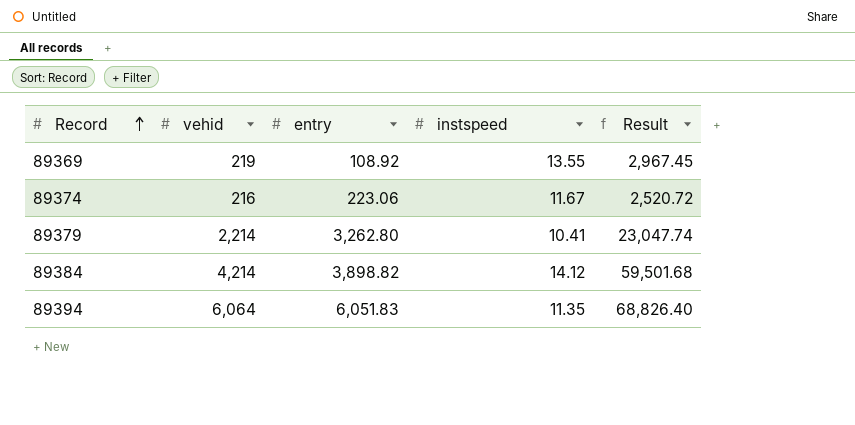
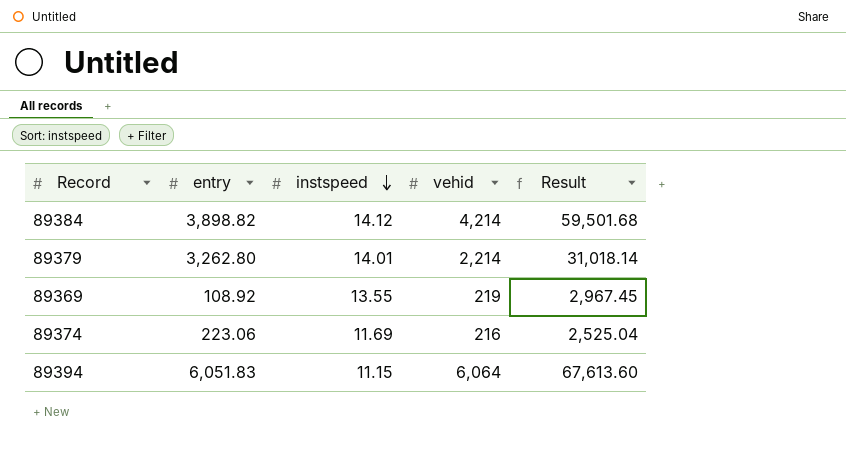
row order: Record ascending -> instspeed descending
column vehid | position: 2 -> 4
89379 | instspeed: 10.41 -> 14.01
89379 | Result: 23,047.74 -> 31,018.14
89374 | instspeed: 11.67 -> 11.69
89374 | Result: 2,520.72 -> 2,525.04
89394 | instspeed: 11.35 -> 11.15
89394 | Result: 68,826.40 -> 67,613.60

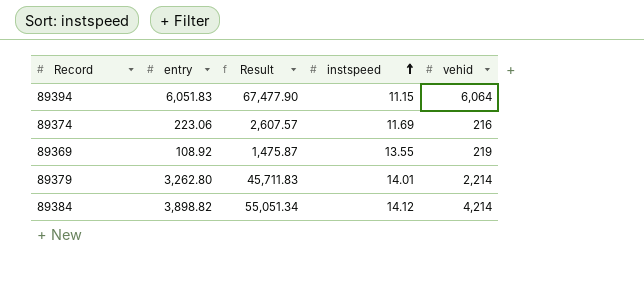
row order: instspeed descending -> instspeed ascending
column Result | formula: [instspeed] * [vehid] -> [entry] * [instspeed]
column Result | position: 5 -> 3

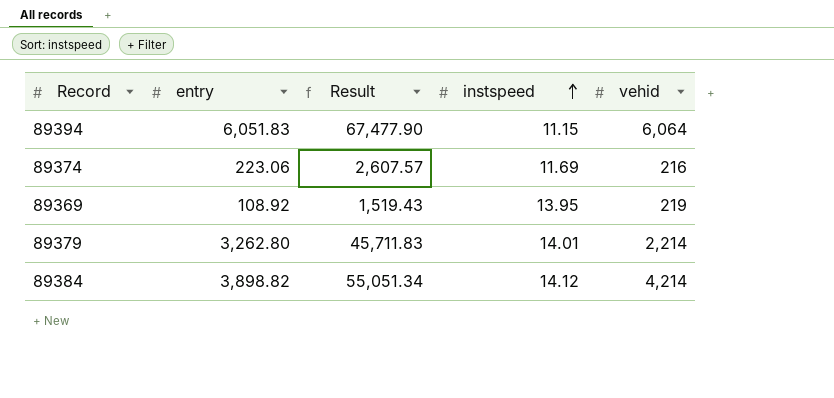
89369 | Result: 1,475.87 -> 1,519.43
89369 | instspeed: 13.55 -> 13.95

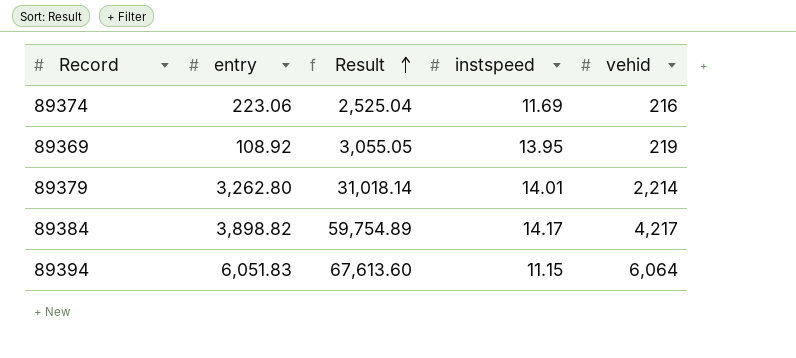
row order: instspeed ascending -> Result ascending
column Result | formula: [entry] * [instspeed] -> [instspeed] * [vehid]
89384 | instspeed: 14.12 -> 14.17
89384 | vehid: 4,214 -> 4,217

